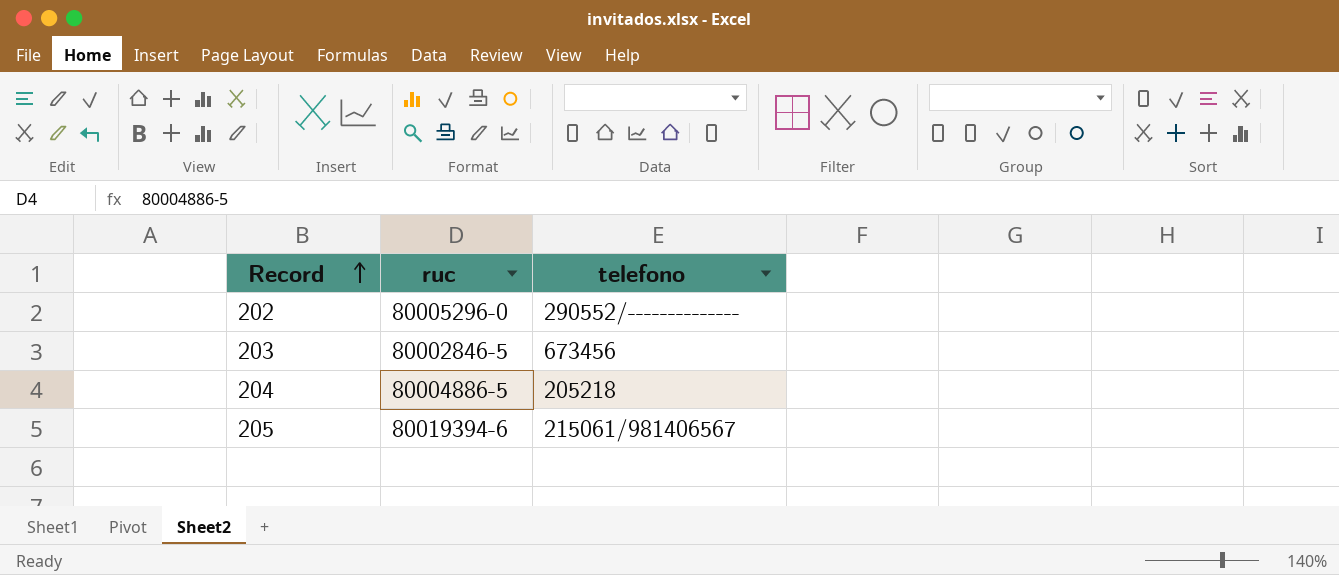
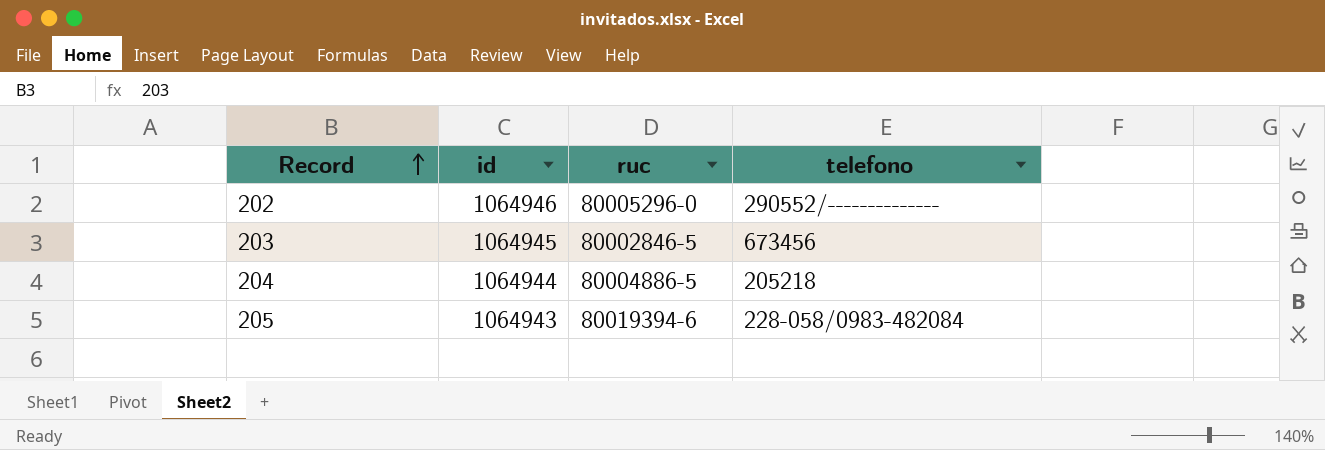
column id | position: none -> 2
205 | telefono: 215061/981406567 -> 228-058/0983-482084

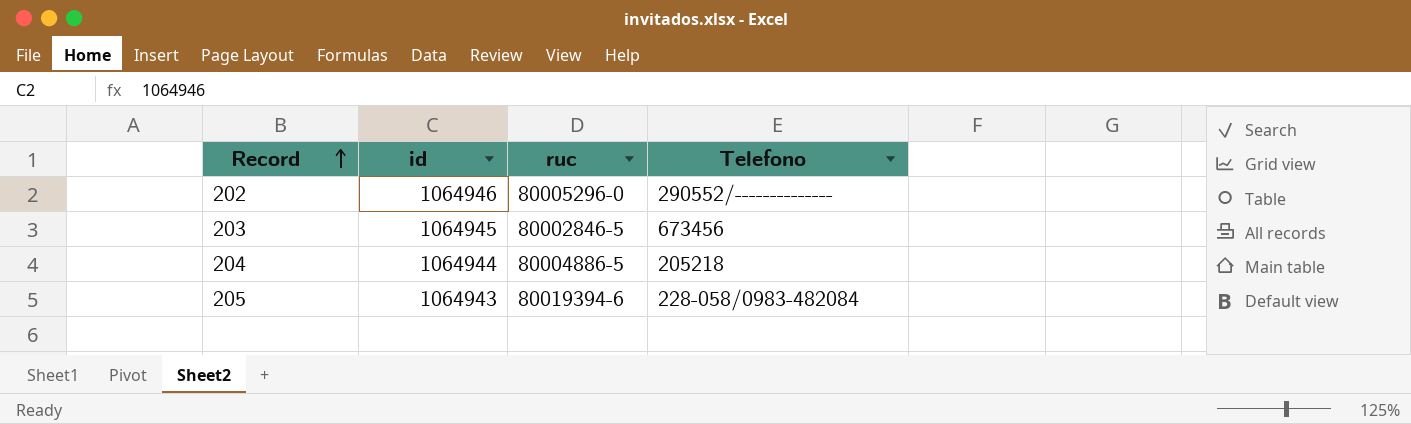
column name: telefono -> Telefono

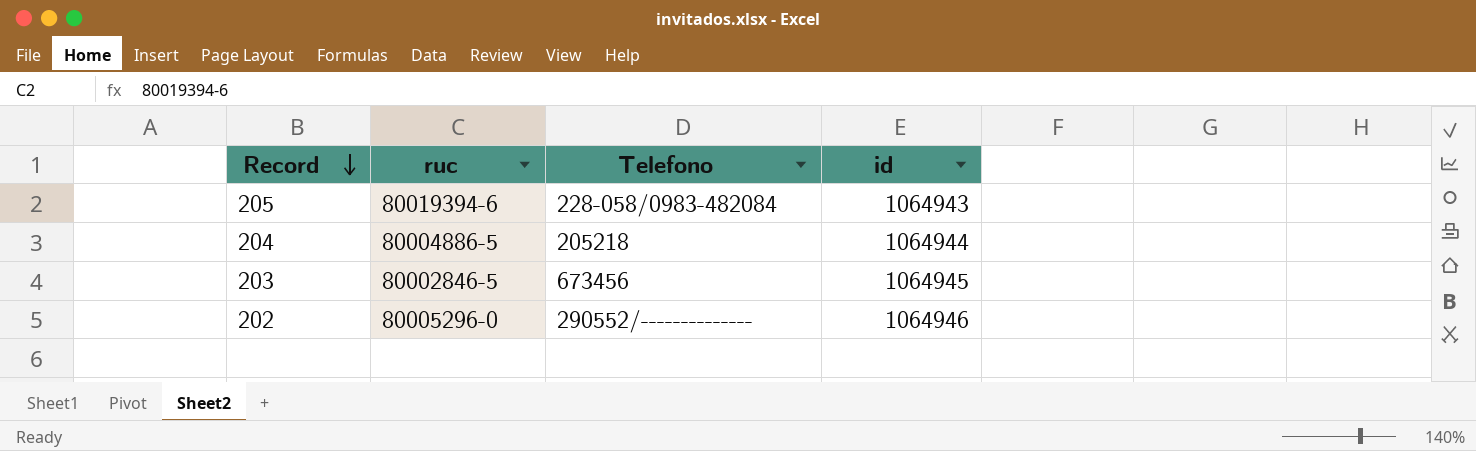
row order: Record ascending -> Record descending
column id | position: 2 -> 4

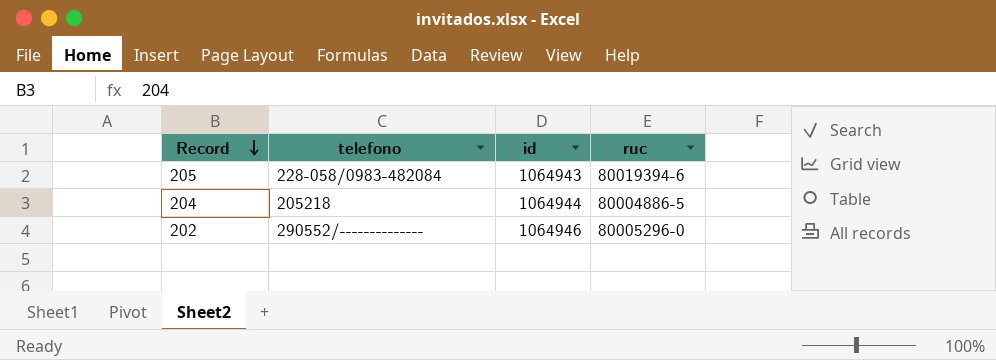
column name: Telefono -> telefono
column ruc | position: 2 -> 4
row 203: 80002846-5 | 673456 | 1064945 -> none

